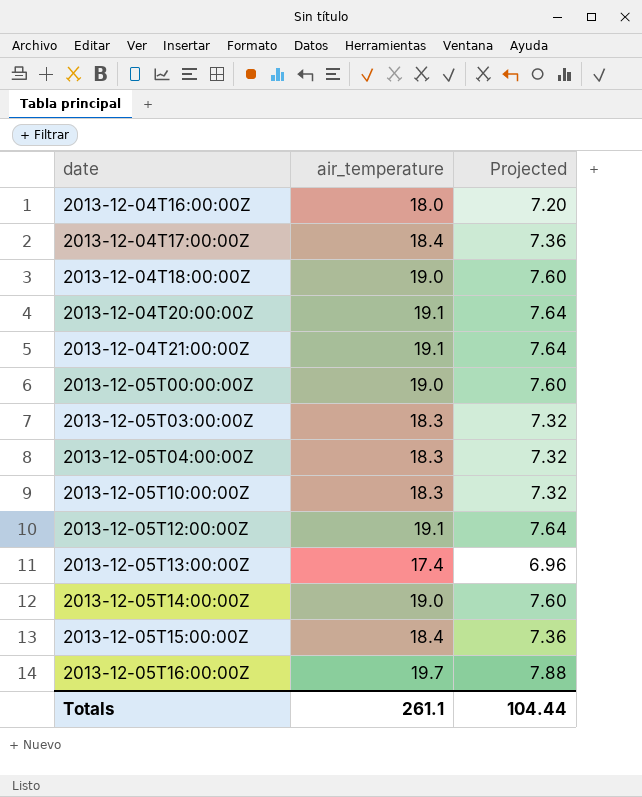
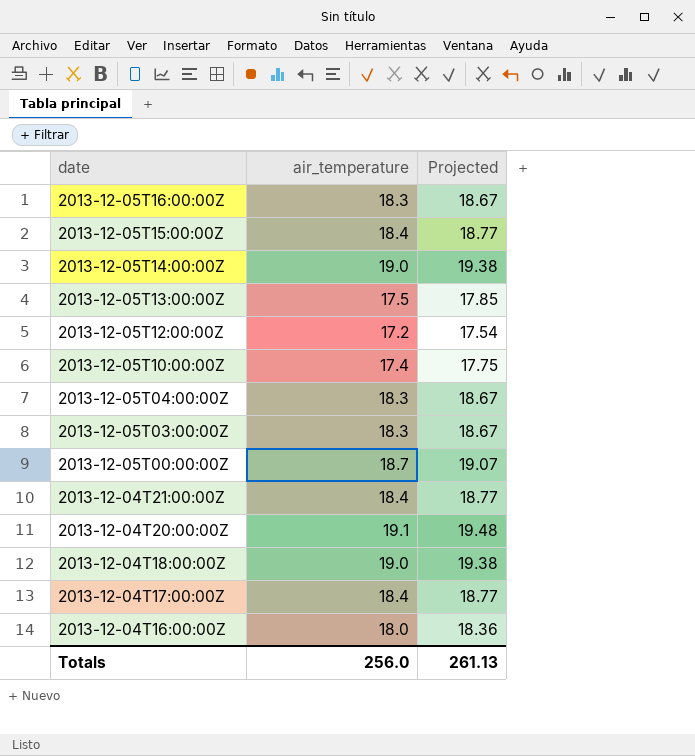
row order: date ascending -> date descending
column Projected | formula: [air_temperature] * 0.4 -> [air_temperature] * 1.02
2013-12-05T16:00:00Z | air_temperature: 19.7 -> 18.3
2013-12-05T13:00:00Z | air_temperature: 17.4 -> 17.5
2013-12-05T12:00:00Z | air_temperature: 19.1 -> 17.2
2013-12-05T10:00:00Z | air_temperature: 18.3 -> 17.4
2013-12-05T00:00:00Z | air_temperature: 19.0 -> 18.7
2013-12-04T21:00:00Z | air_temperature: 19.1 -> 18.4
Totals | air_temperature: 261.1 -> 256.0
Totals | Projected: 104.44 -> 261.13

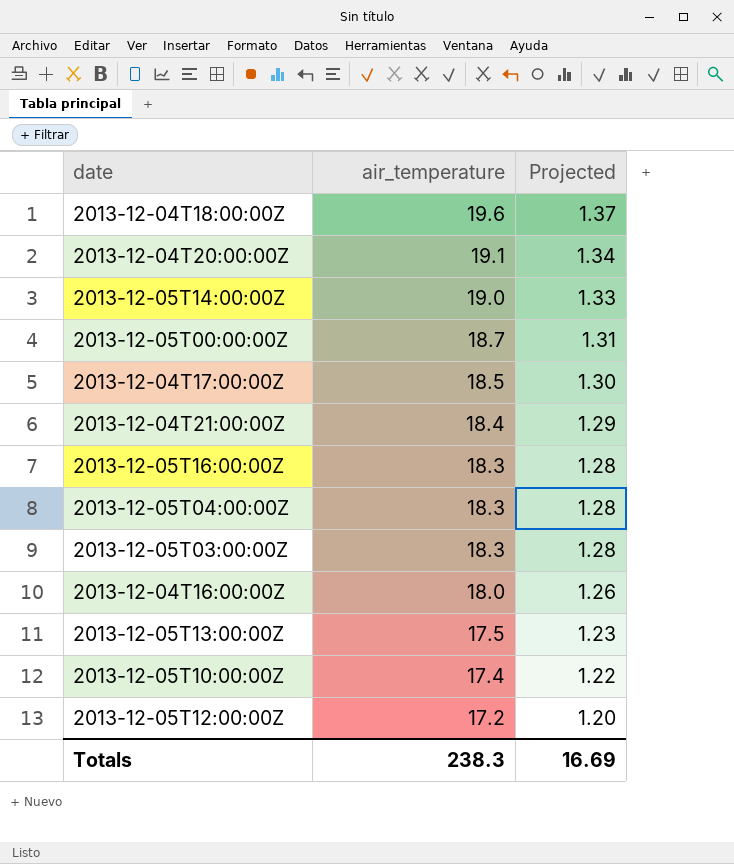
row order: date descending -> air_temperature descending
column Projected | formula: [air_temperature] * 1.02 -> [air_temperature] * 0.07
row 2013-12-05T15:00:00Z: 18.4 | 18.77 -> none
2013-12-04T18:00:00Z | air_temperature: 19.0 -> 19.6
2013-12-04T17:00:00Z | air_temperature: 18.4 -> 18.5
Totals | air_temperature: 256.0 -> 238.3
Totals | Projected: 261.13 -> 16.69

